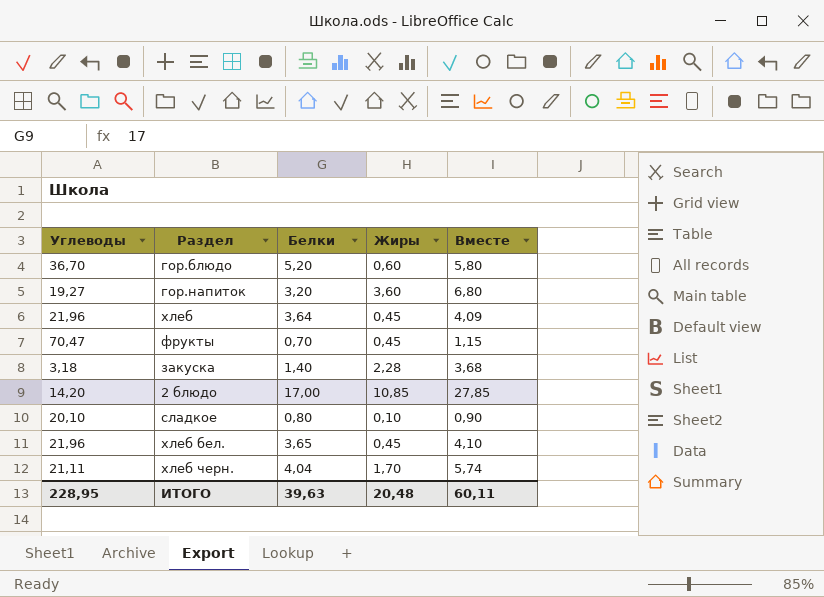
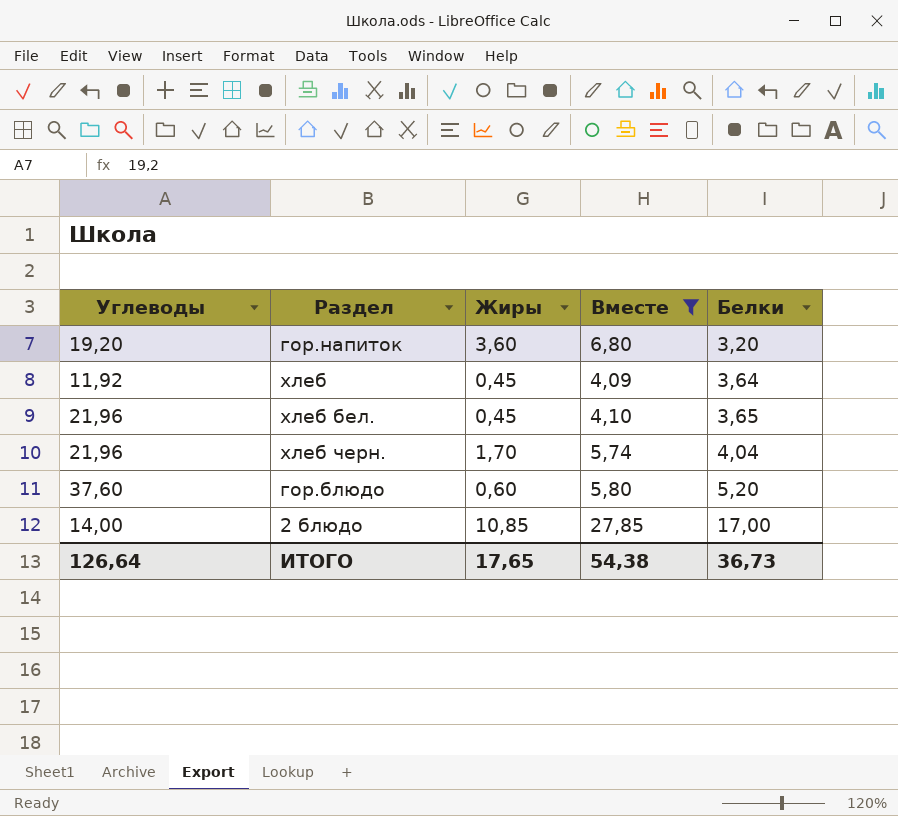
filter: none -> Вместе >= 4,09
row order: none -> Белки ascending
column Белки | position: 3 -> 5
гор.напиток | Углеводы: 19,27 -> 19,20
хлеб | Углеводы: 21,96 -> 11,92
хлеб черн. | Углеводы: 21,11 -> 21,96
гор.блюдо | Углеводы: 36,70 -> 37,60
2 блюдо | Углеводы: 14,20 -> 14,00
ИТОГО | Углеводы: 228,95 -> 126,64
ИТОГО | Жиры: 20,48 -> 17,65
ИТОГО | Вместе: 60,11 -> 54,38
ИТОГО | Белки: 39,63 -> 36,73

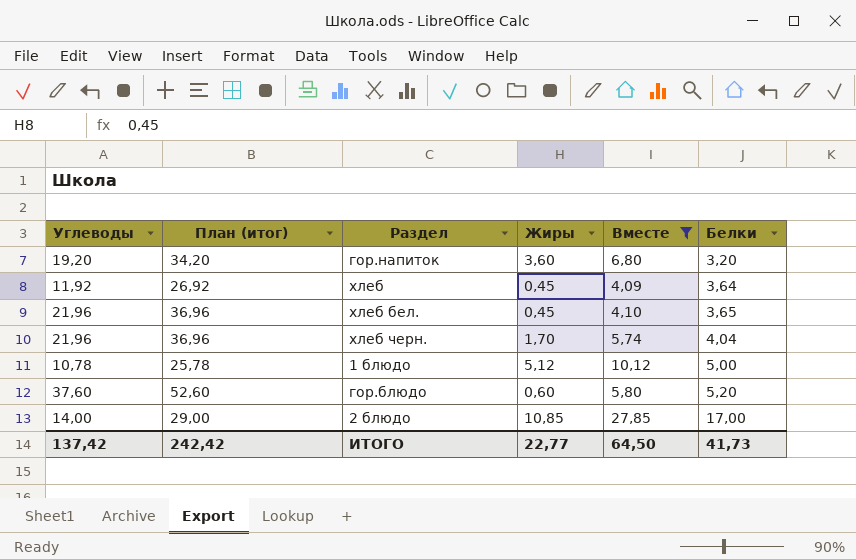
column План (итог) | formula: none -> [Углеводы] + 15
row 1 блюдо: none -> 10,78 | 25,78 | 5,12 | 10,12 | 5,00
ИТОГО | Углеводы: 126,64 -> 137,42
ИТОГО | Жиры: 17,65 -> 22,77
ИТОГО | Вместе: 54,38 -> 64,50
ИТОГО | Белки: 36,73 -> 41,73

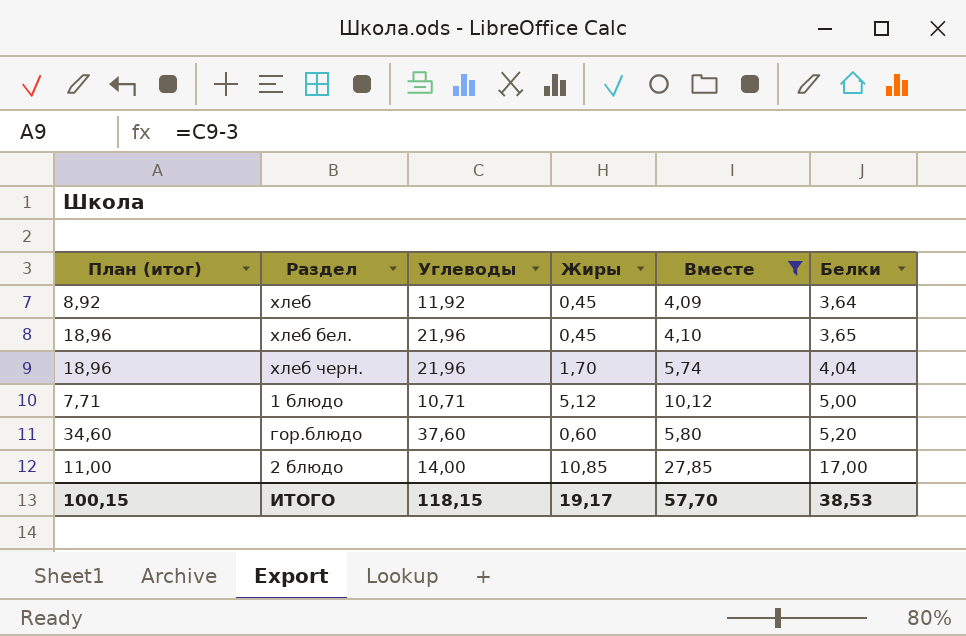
column План (итог) | formula: [Углеводы] + 15 -> [Углеводы] - 3
column Углеводы | position: 1 -> 3
row гор.напиток: 19,20 | 34,20 | 3,60 | 6,80 | 3,20 -> none
1 блюдо | Углеводы: 10,78 -> 10,71
ИТОГО | План (итог): 242,42 -> 100,15
ИТОГО | Углеводы: 137,42 -> 118,15
ИТОГО | Жиры: 22,77 -> 19,17
ИТОГО | Вместе: 64,50 -> 57,70
ИТОГО | Белки: 41,73 -> 38,53

